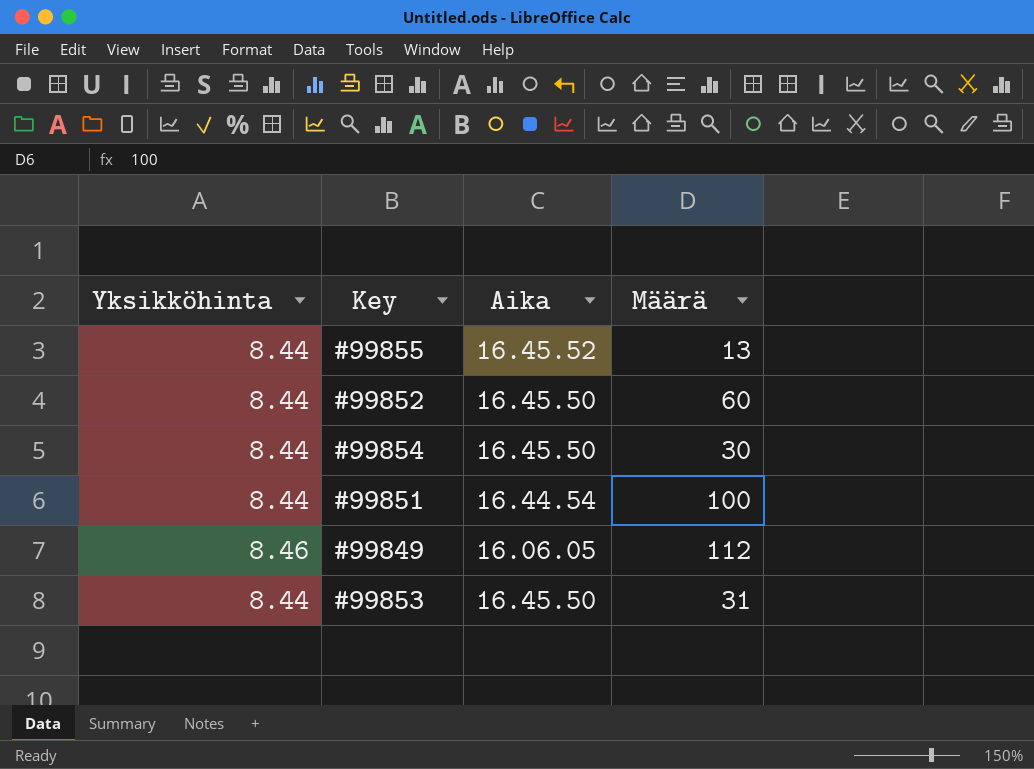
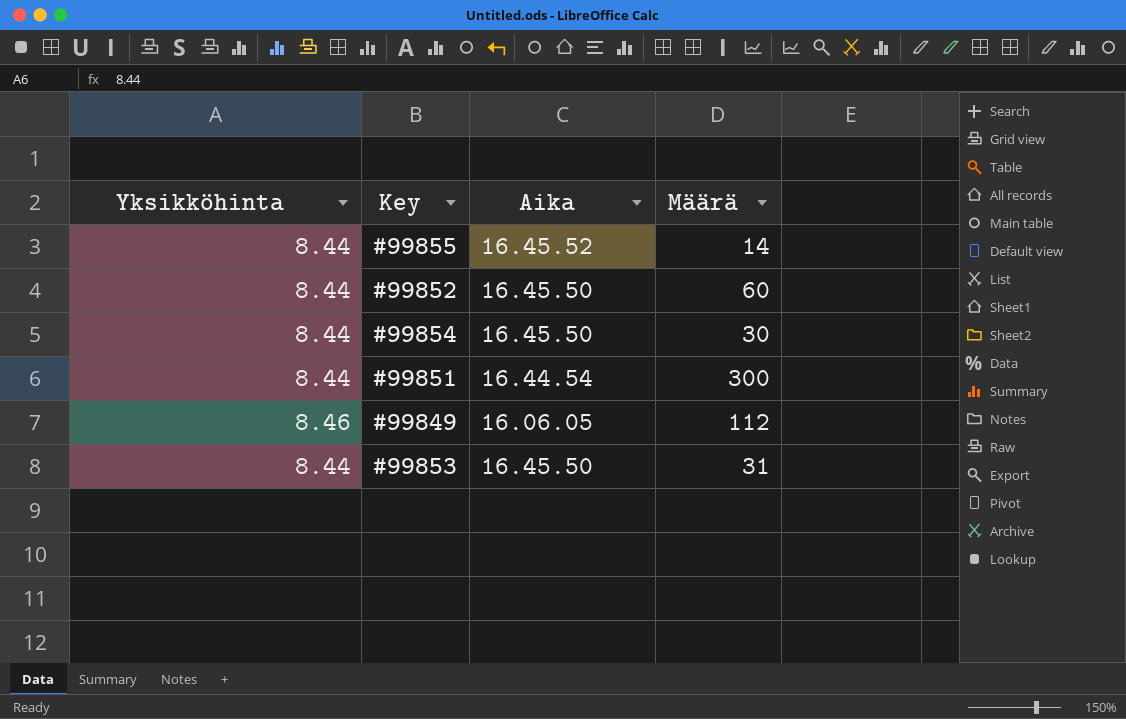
#99855 | Määrä: 13 -> 14
#99851 | Määrä: 100 -> 300

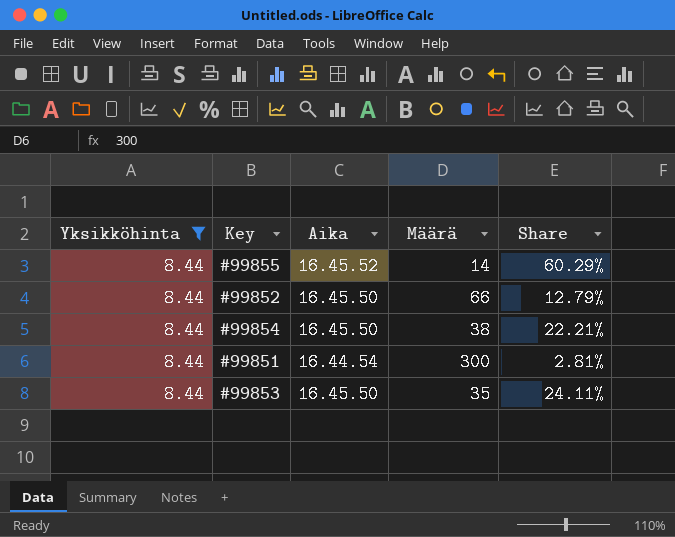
filter: none -> Yksikköhinta = 8.44
column Share | formula: none -> [Yksikköhinta] / [Määrä]
#99852 | Määrä: 60 -> 66
#99854 | Määrä: 30 -> 38
#99853 | Määrä: 31 -> 35

